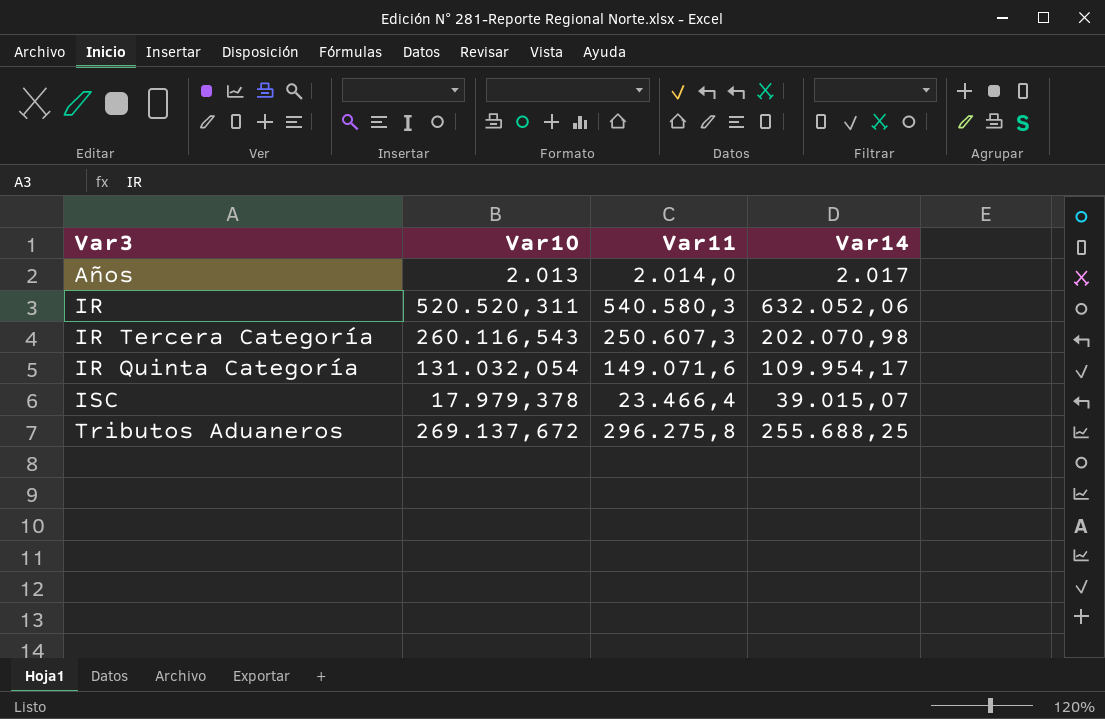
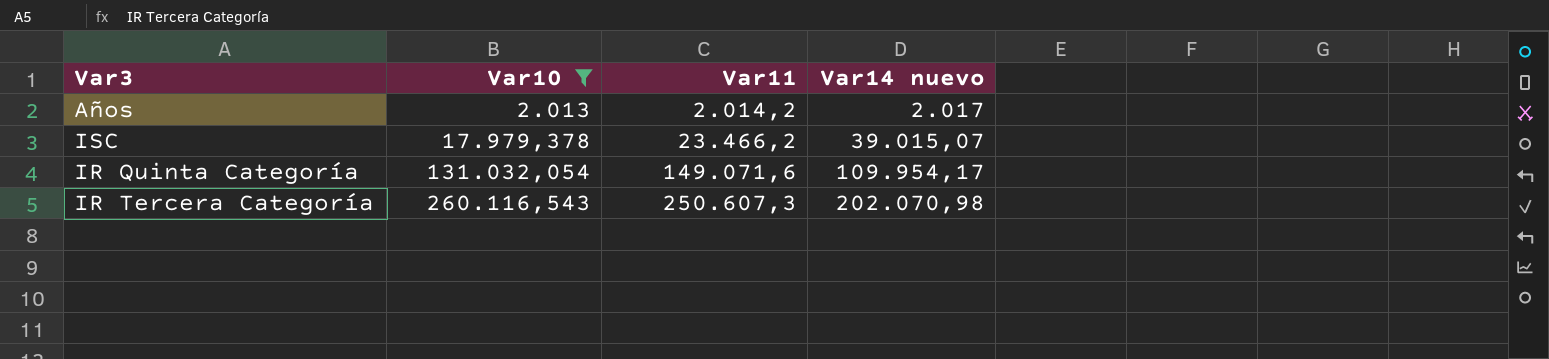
filter: none -> Var10 <= 260.116,543
row order: none -> Var10 ascending
column name: Var14 -> Var14 nuevo
Años | Var11: 2.014,0 -> 2.014,2
ISC | Var11: 23.466,4 -> 23.466,2

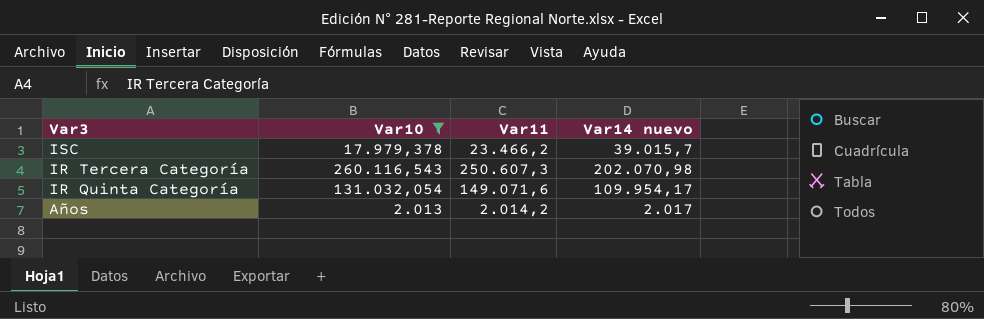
row order: Var10 ascending -> Var3 descending
ISC | Var14 nuevo: 39.015,07 -> 39.015,7

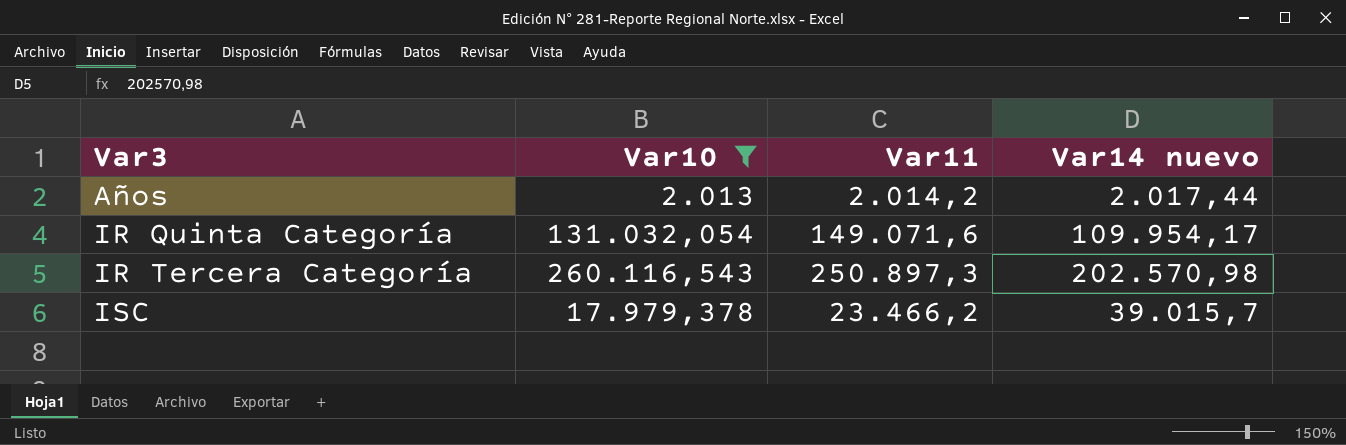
row order: Var3 descending -> Var3 ascending
Años | Var14 nuevo: 2.017 -> 2.017,44
IR Tercera Categoría | Var11: 250.607,3 -> 250.897,3
IR Tercera Categoría | Var14 nuevo: 202.070,98 -> 202.570,98

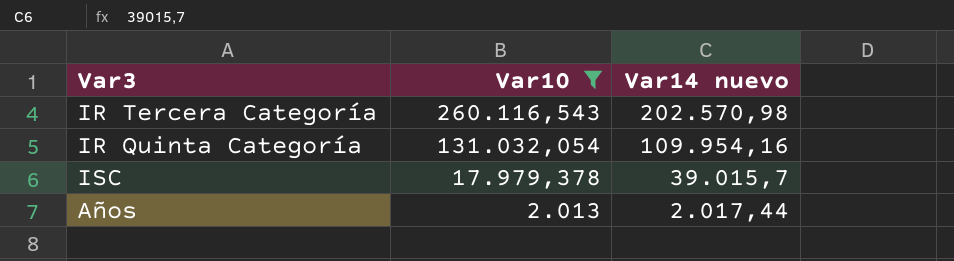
row order: Var3 ascending -> Var10 descending
column Var11 | position: 3 -> none
IR Quinta Categoría | Var14 nuevo: 109.954,17 -> 109.954,16

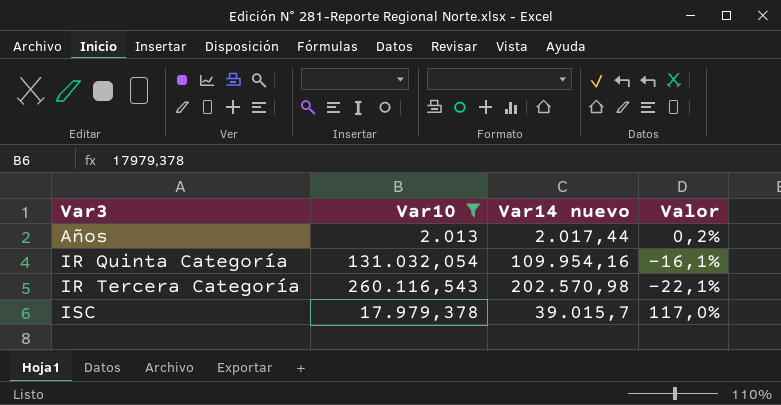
row order: Var10 descending -> Var3 ascending
column Valor | formula: none -> ([Var14 nuevo] - [Var10]) / [Var10]

